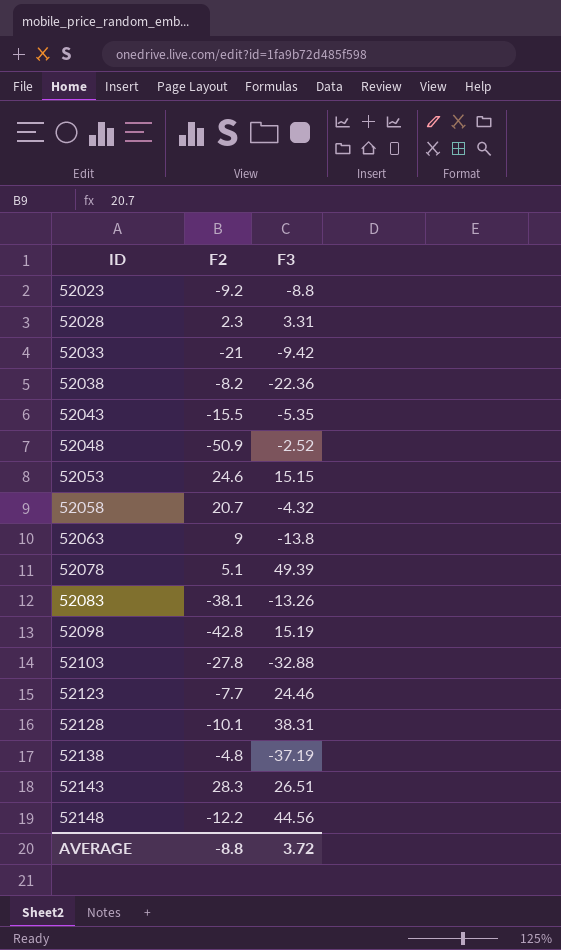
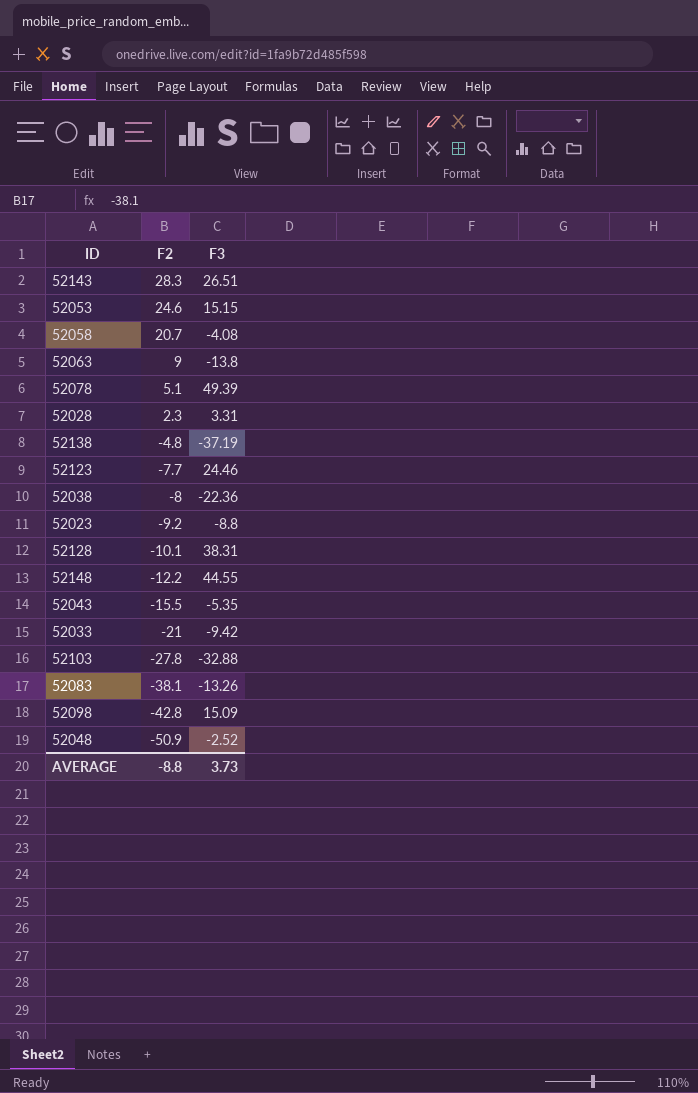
row order: ID ascending -> F2 descending
52058 | F3: -4.32 -> -4.08
52038 | F2: -8.2 -> -8
52148 | F3: 44.56 -> 44.55
52098 | F3: 15.19 -> 15.09
AVERAGE | F3: 3.72 -> 3.73

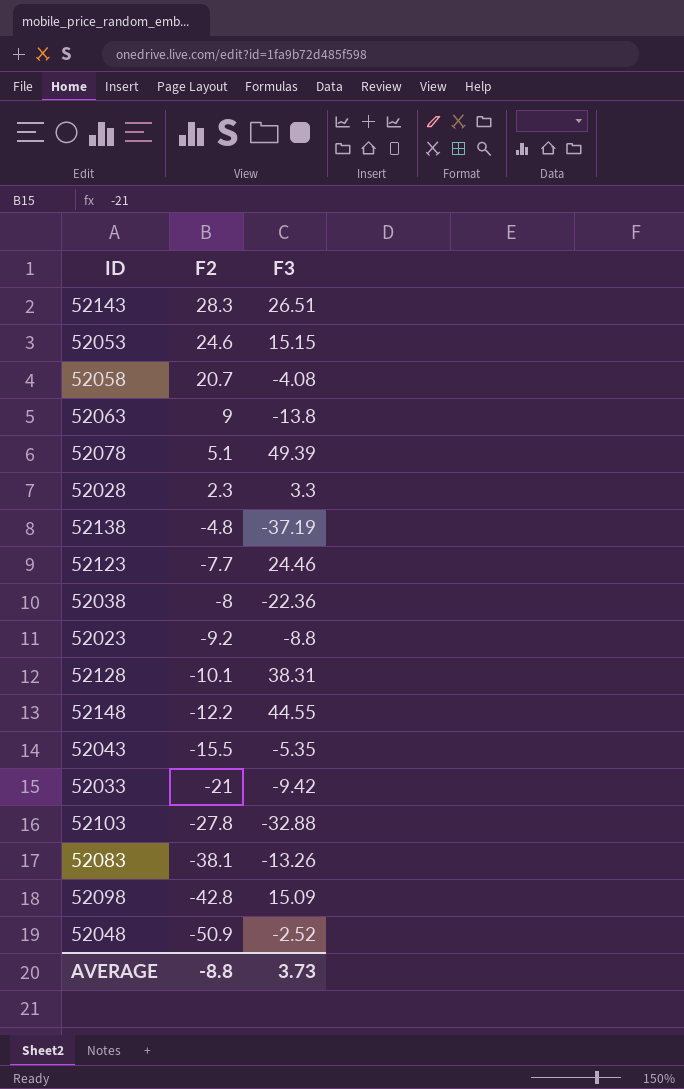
52028 | F3: 3.31 -> 3.3

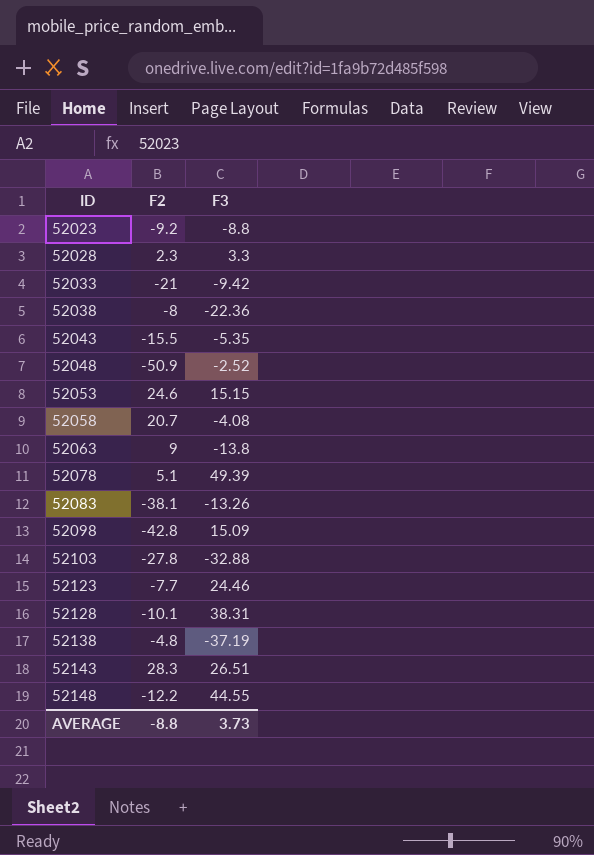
row order: F2 descending -> ID ascending

